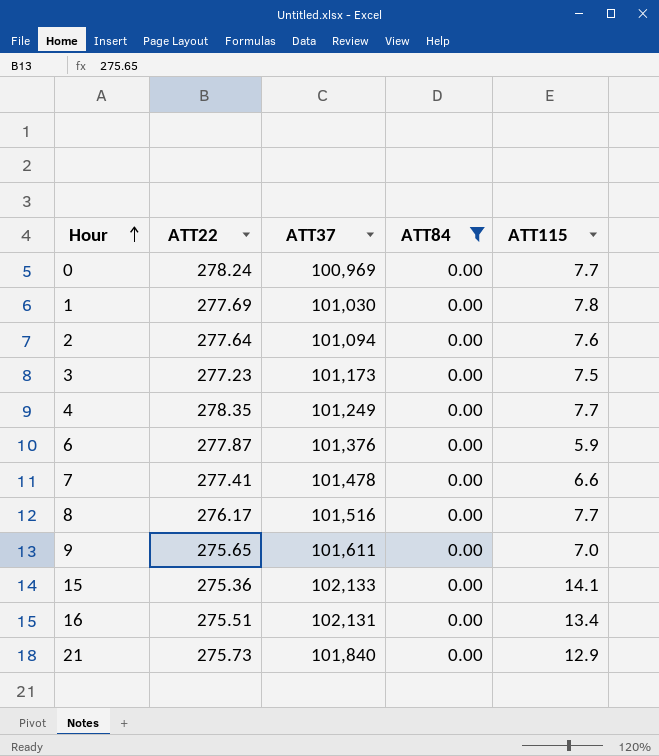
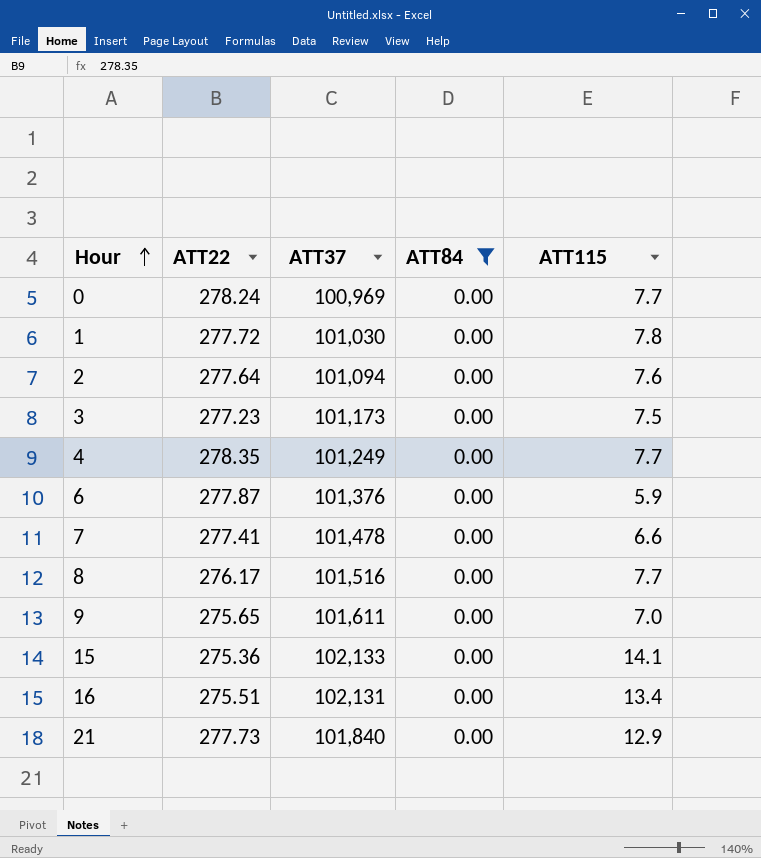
1 | ATT22: 277.69 -> 277.72
21 | ATT22: 275.73 -> 277.73

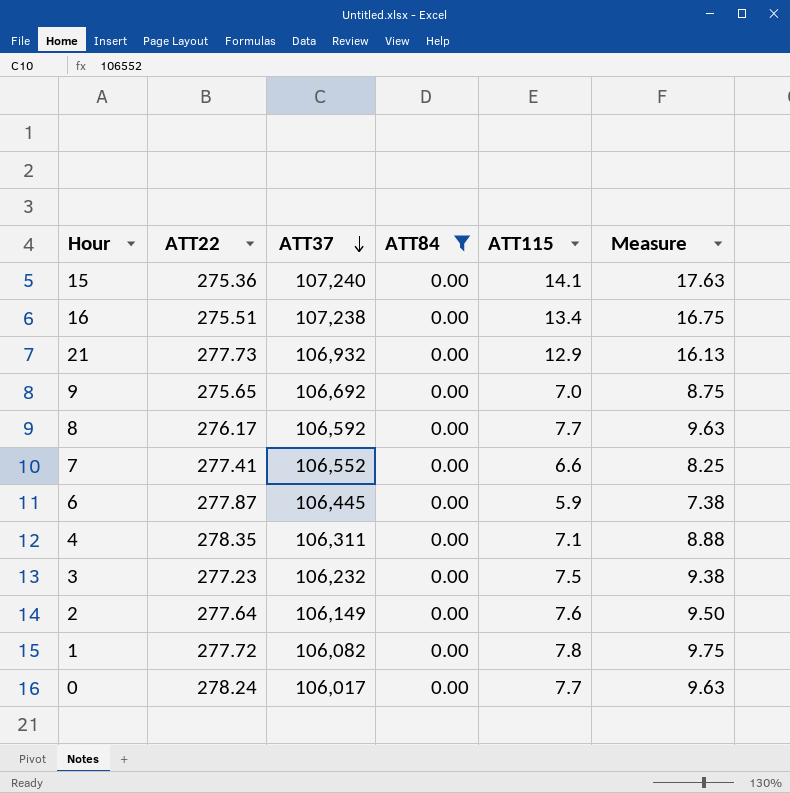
row order: Hour ascending -> ATT37 descending
column Measure | formula: none -> [ATT115] * 1.25
15 | ATT37: 102,133 -> 107,240
16 | ATT37: 102,131 -> 107,238
21 | ATT37: 101,840 -> 106,932
9 | ATT37: 101,611 -> 106,692
8 | ATT37: 101,516 -> 106,592
7 | ATT37: 101,478 -> 106,552
6 | ATT37: 101,376 -> 106,445
4 | ATT37: 101,249 -> 106,311
4 | ATT115: 7.7 -> 7.1
3 | ATT37: 101,173 -> 106,232
2 | ATT37: 101,094 -> 106,149
1 | ATT37: 101,030 -> 106,082
0 | ATT37: 100,969 -> 106,017

